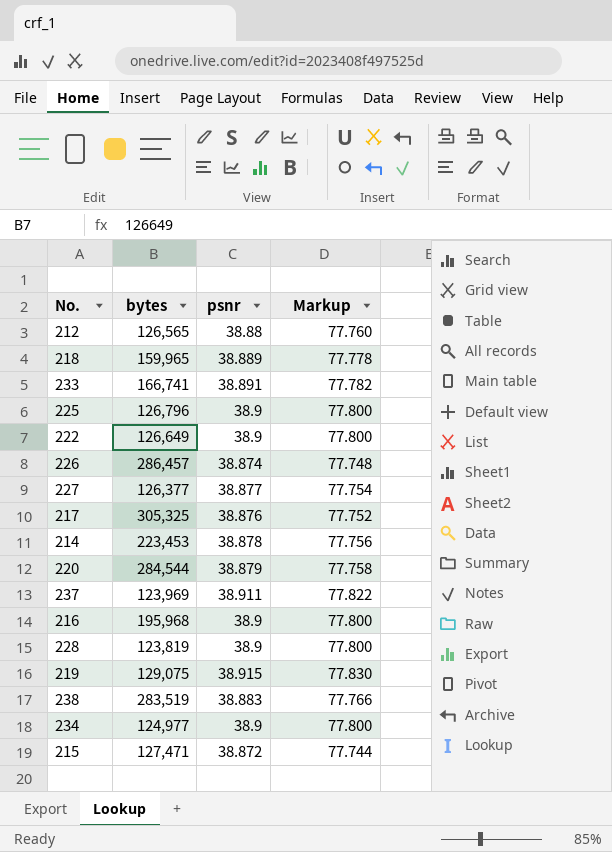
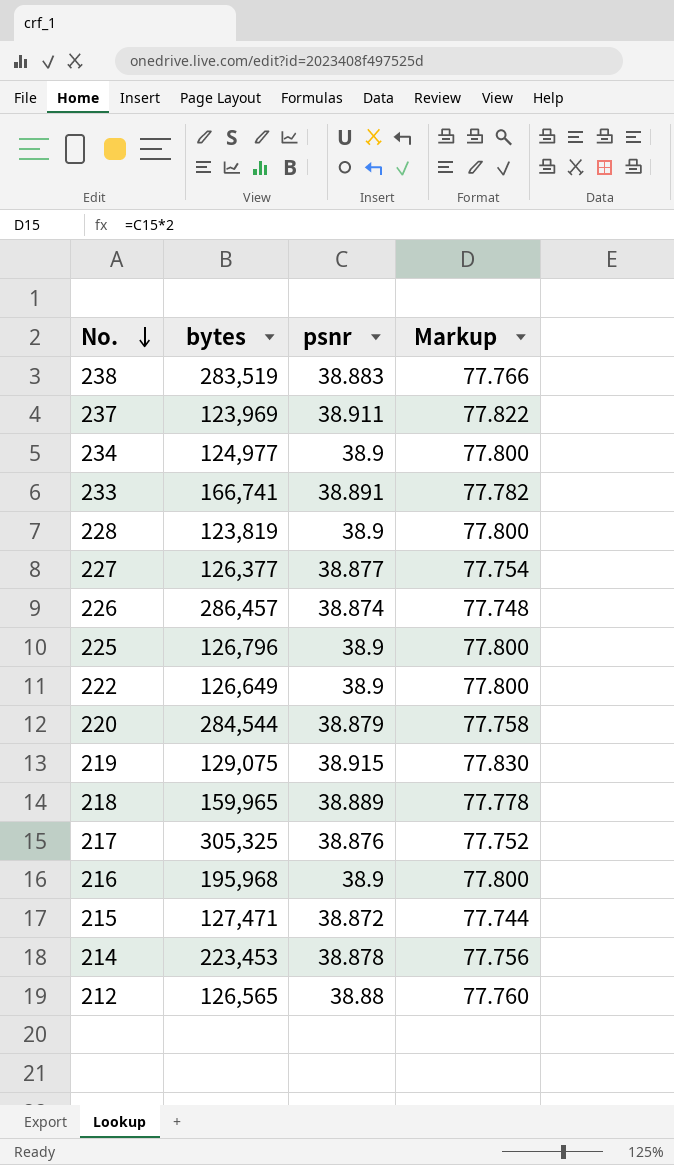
row order: none -> No. descending

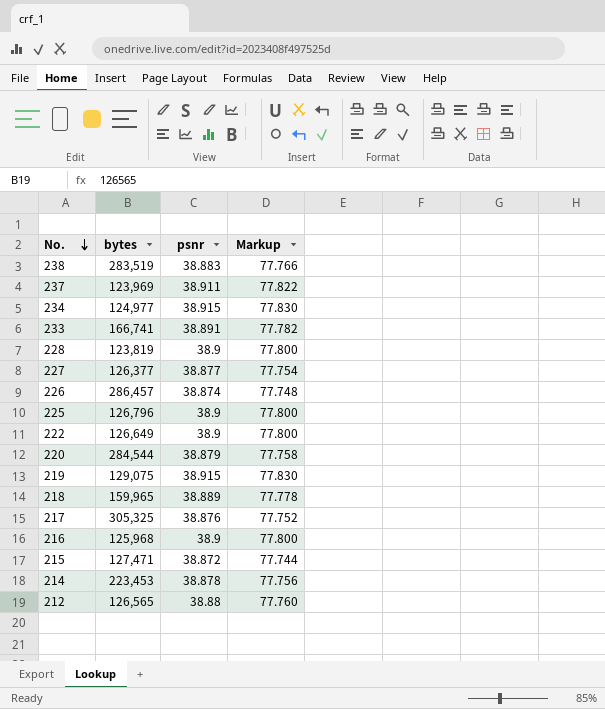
234 | psnr: 38.9 -> 38.915
234 | Markup: 77.800 -> 77.830
216 | bytes: 195,968 -> 125,968

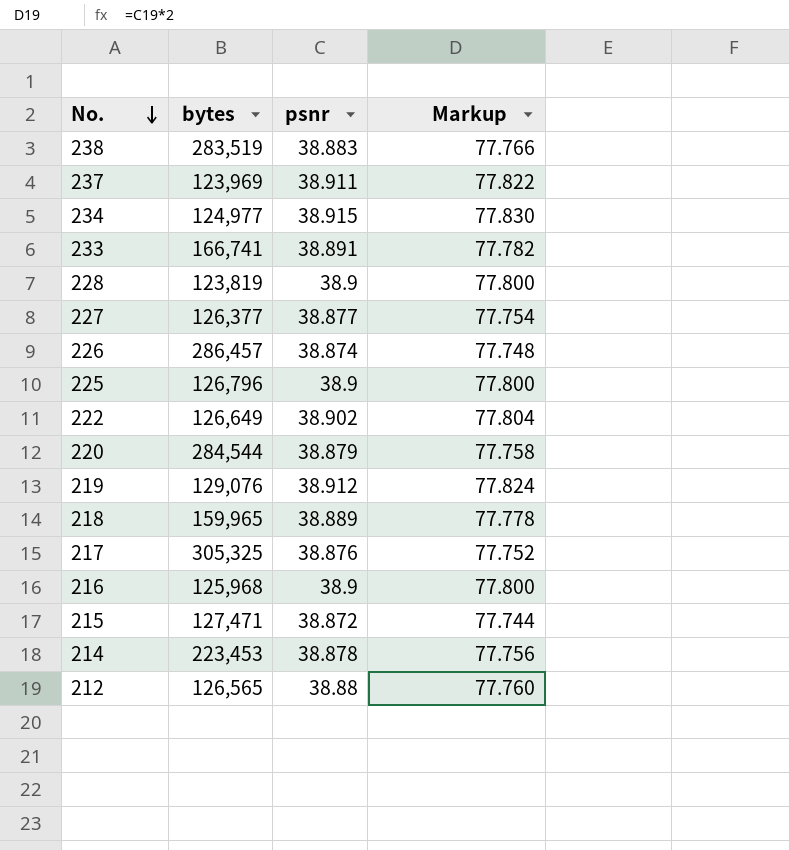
222 | psnr: 38.9 -> 38.902
222 | Markup: 77.800 -> 77.804
219 | bytes: 129,075 -> 129,076
219 | psnr: 38.915 -> 38.912
219 | Markup: 77.830 -> 77.824

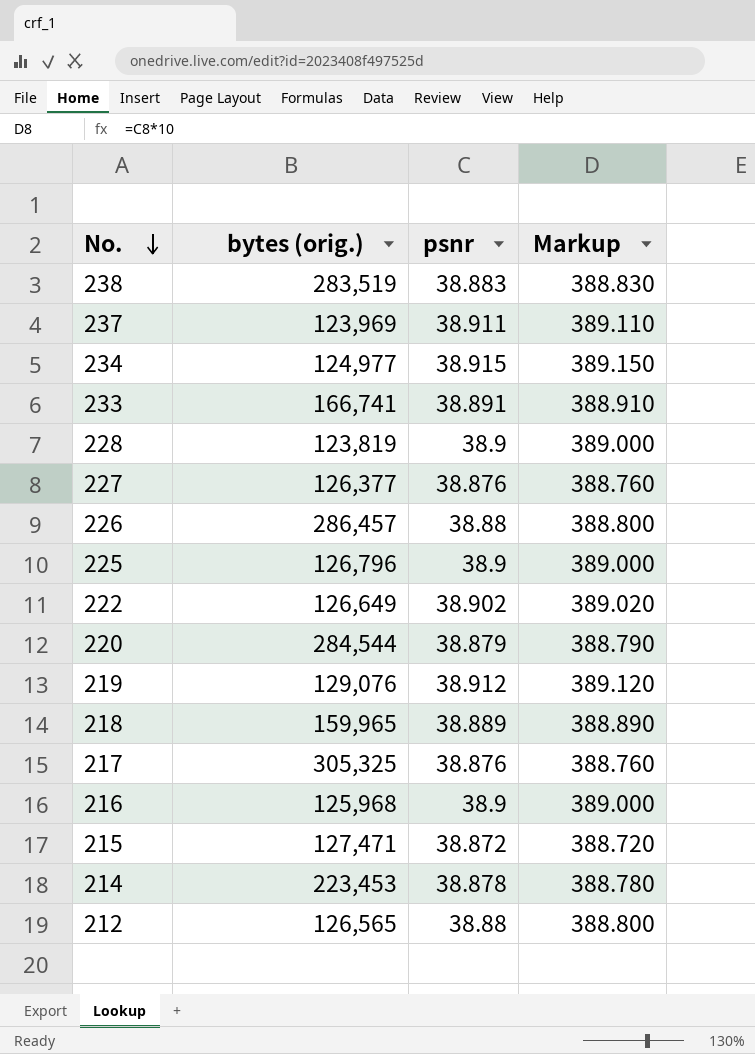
column name: bytes -> bytes (orig.)
column Markup | formula: [psnr] * 2 -> [psnr] * 10
227 | psnr: 38.877 -> 38.876
226 | psnr: 38.874 -> 38.88

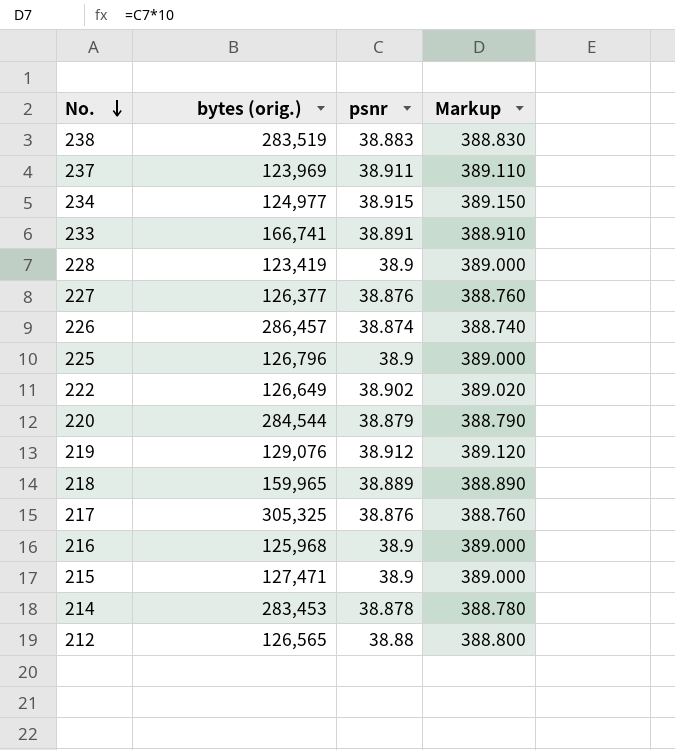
228 | bytes (orig.): 123,819 -> 123,419
226 | psnr: 38.88 -> 38.874
226 | Markup: 388.800 -> 388.740
215 | psnr: 38.872 -> 38.9
215 | Markup: 388.720 -> 389.000
214 | bytes (orig.): 223,453 -> 283,453

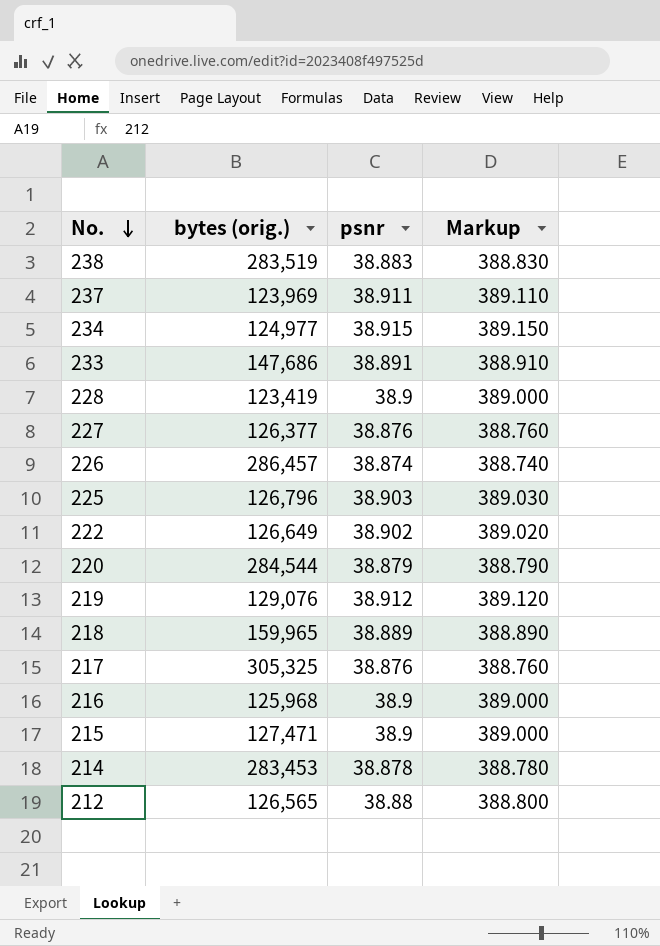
233 | bytes (orig.): 166,741 -> 147,686
225 | psnr: 38.9 -> 38.903
225 | Markup: 389.000 -> 389.030

